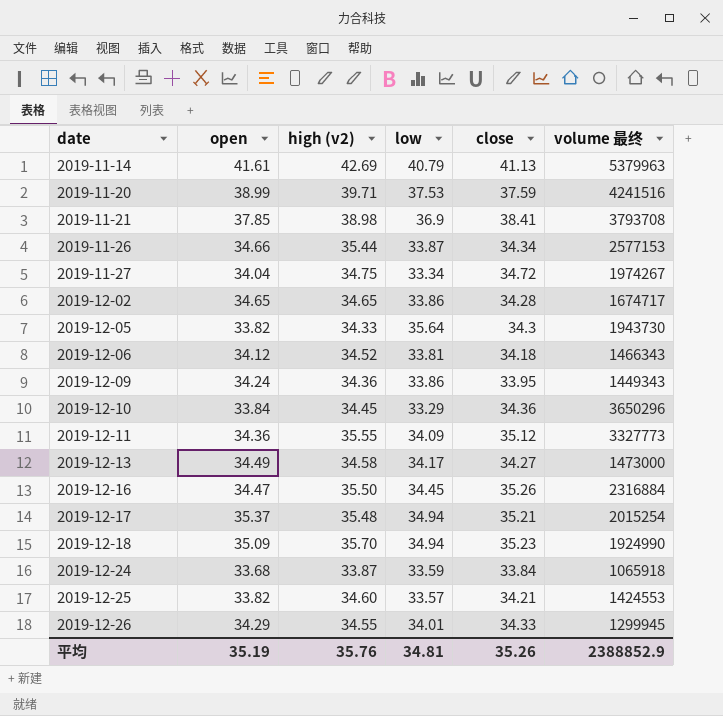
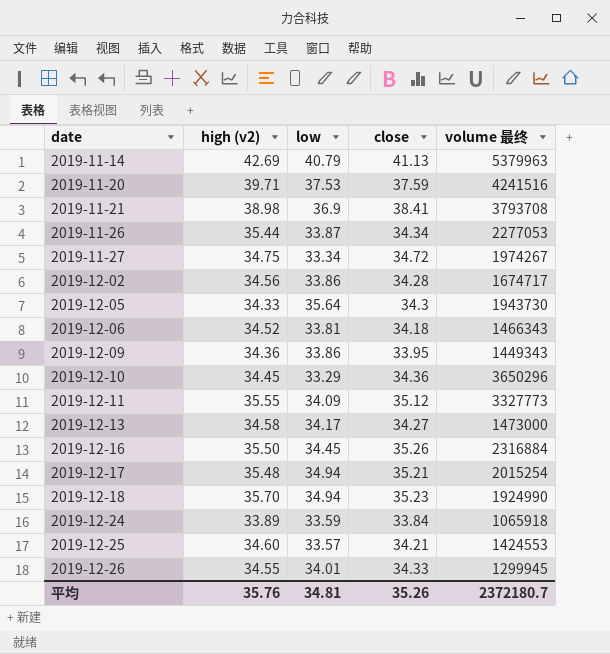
column open | position: 2 -> none
2019-11-26 | volume 最终: 2577153 -> 2277053
2019-12-02 | high (v2): 34.65 -> 34.56
2019-12-24 | high (v2): 33.87 -> 33.89
平均 | volume 最终: 2388852.9 -> 2372180.7

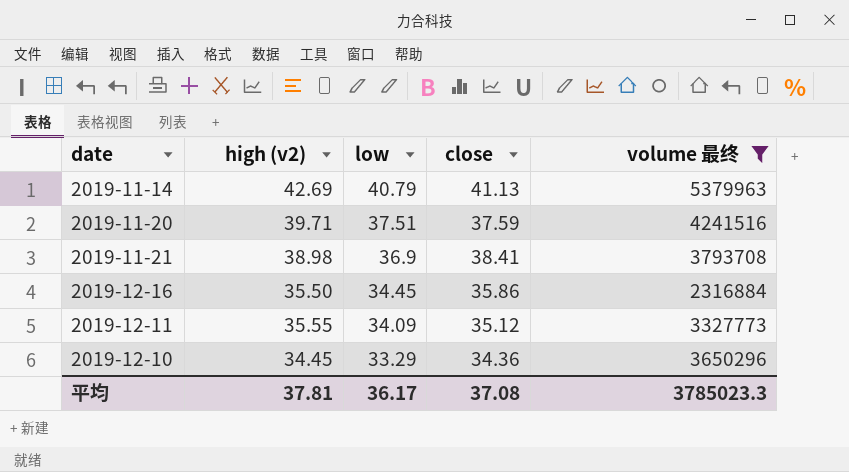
filter: none -> volume 最终 >= 2316884
row order: date ascending -> low descending
2019-11-20 | low: 37.53 -> 37.51
2019-12-16 | close: 35.26 -> 35.86
平均 | high (v2): 35.76 -> 37.81
平均 | low: 34.81 -> 36.17
平均 | close: 35.26 -> 37.08
平均 | volume 最终: 2372180.7 -> 3785023.3

